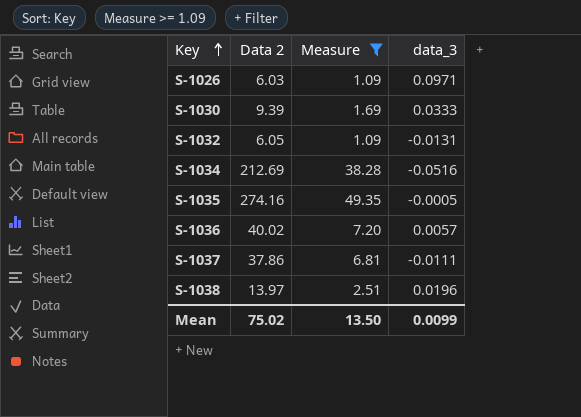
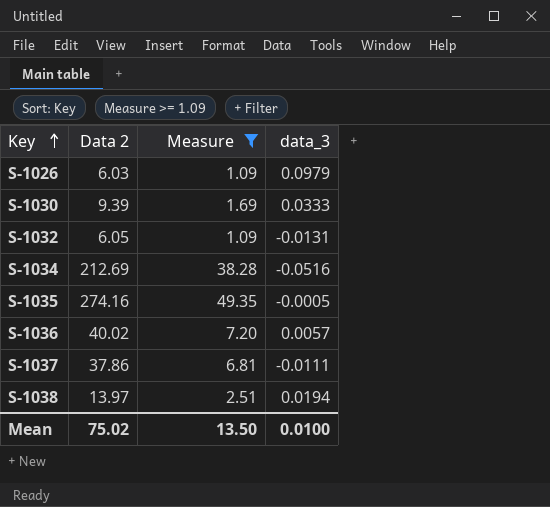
S-1026 | data_3: 0.0971 -> 0.0979
S-1038 | data_3: 0.0196 -> 0.0194
Mean | data_3: 0.0099 -> 0.0100

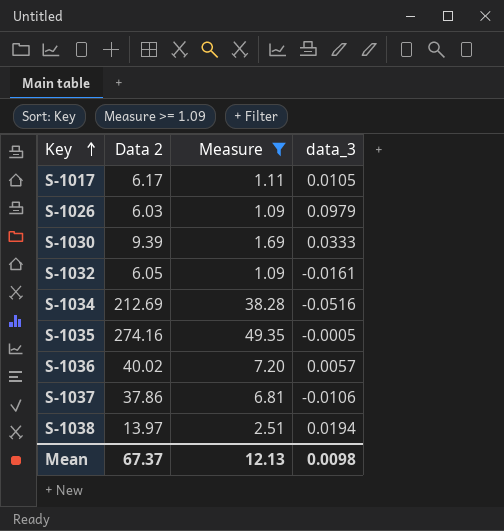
row S-1017: none -> 6.17 | 1.11 | 0.0105
S-1032 | data_3: -0.0131 -> -0.0161
S-1037 | data_3: -0.0111 -> -0.0106
Mean | Data 2: 75.02 -> 67.37
Mean | Measure: 13.50 -> 12.13
Mean | data_3: 0.0100 -> 0.0098

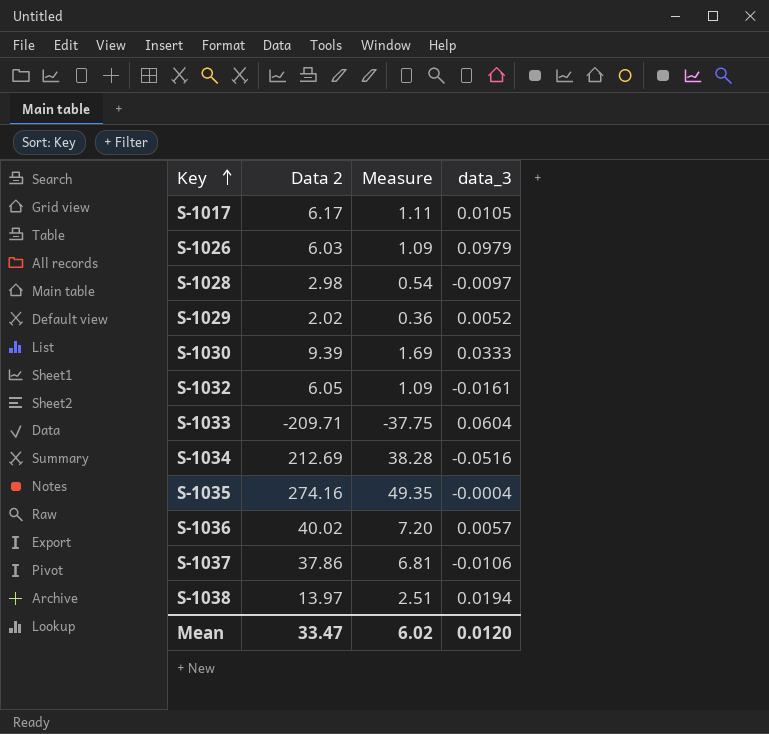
filter: Measure >= 1.09 -> none
S-1035 | data_3: -0.0005 -> -0.0004
Mean | Data 2: 67.37 -> 33.47
Mean | Measure: 12.13 -> 6.02
Mean | data_3: 0.0098 -> 0.0120

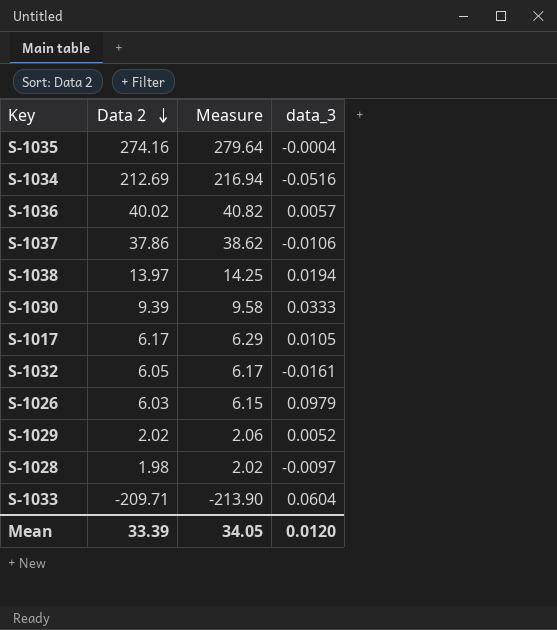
row order: Key ascending -> Data 2 descending
column Measure | formula: [Data 2] * 0.18 -> [Data 2] * 1.02
S-1028 | Data 2: 2.98 -> 1.98
Mean | Data 2: 33.47 -> 33.39
Mean | Measure: 6.02 -> 34.05

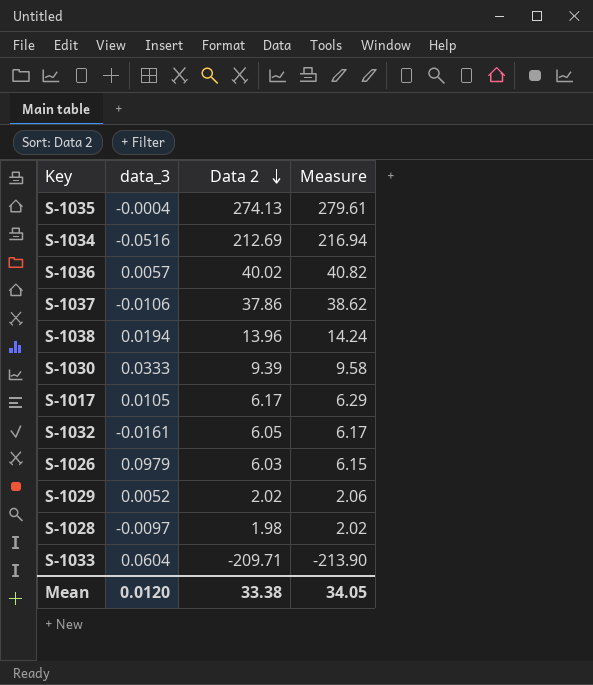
column data_3 | position: 4 -> 2
S-1035 | Data 2: 274.16 -> 274.13
S-1035 | Measure: 279.64 -> 279.61
S-1038 | Data 2: 13.97 -> 13.96
S-1038 | Measure: 14.25 -> 14.24
Mean | Data 2: 33.39 -> 33.38

